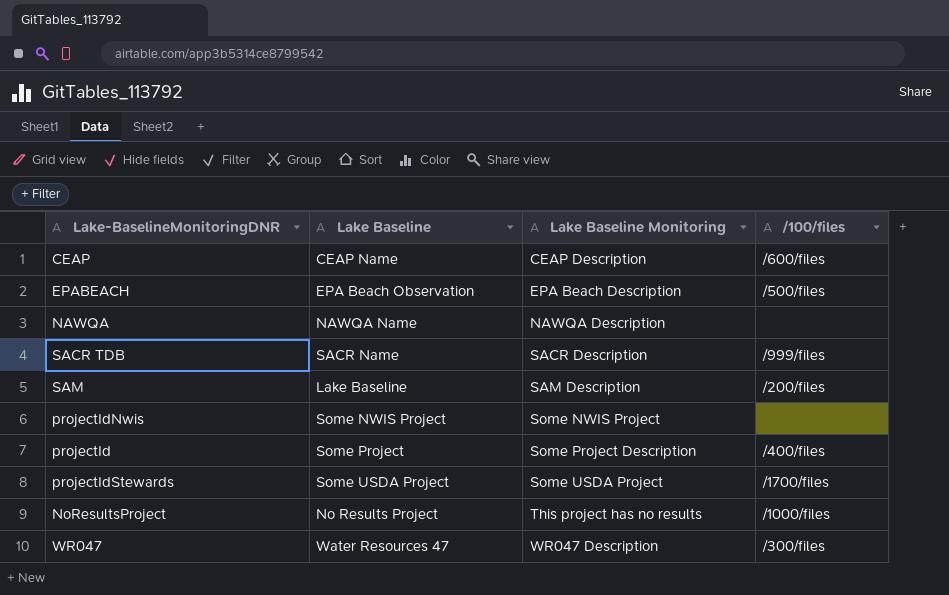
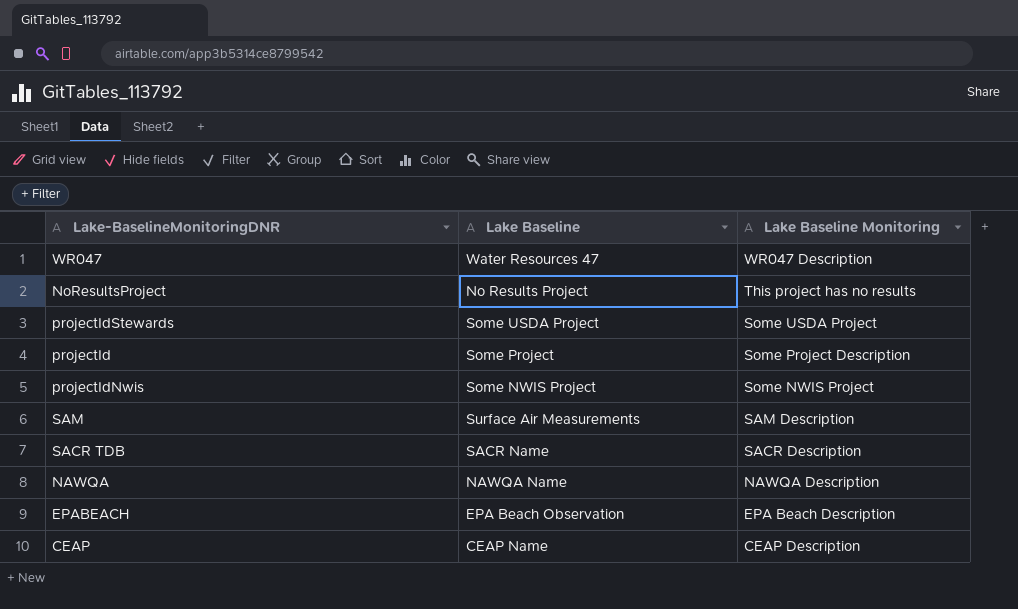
row order: Lake Baseline Monitoring ascending -> Lake Baseline Monitoring descending
column /100/files | position: 4 -> none
SAM | Lake Baseline: Lake Baseline -> Surface Air Measurements

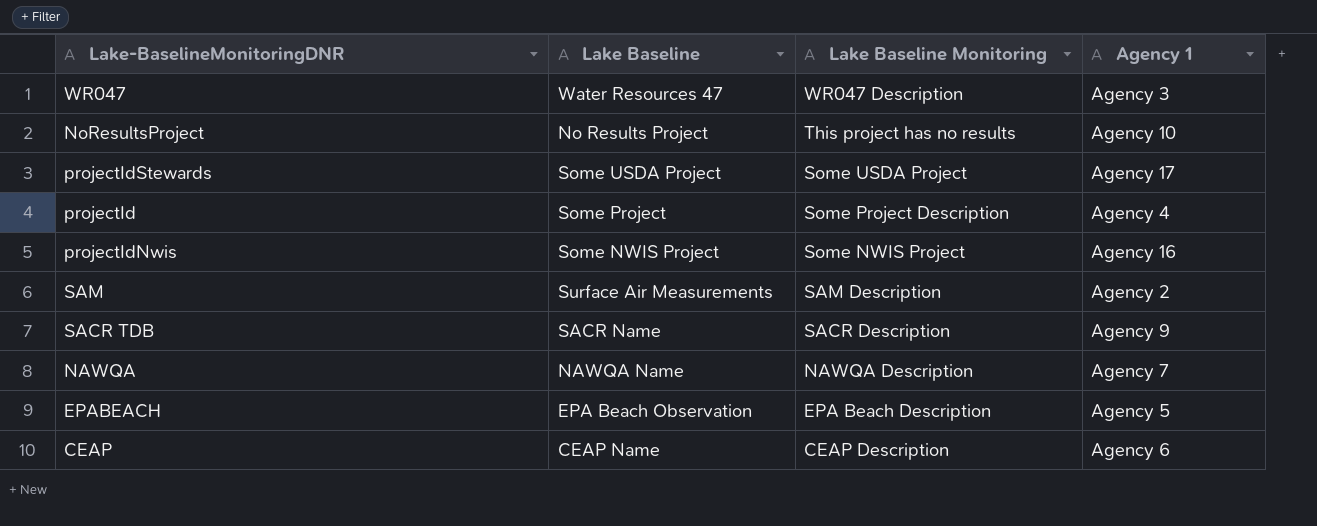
column Agency 1 | position: none -> 4

